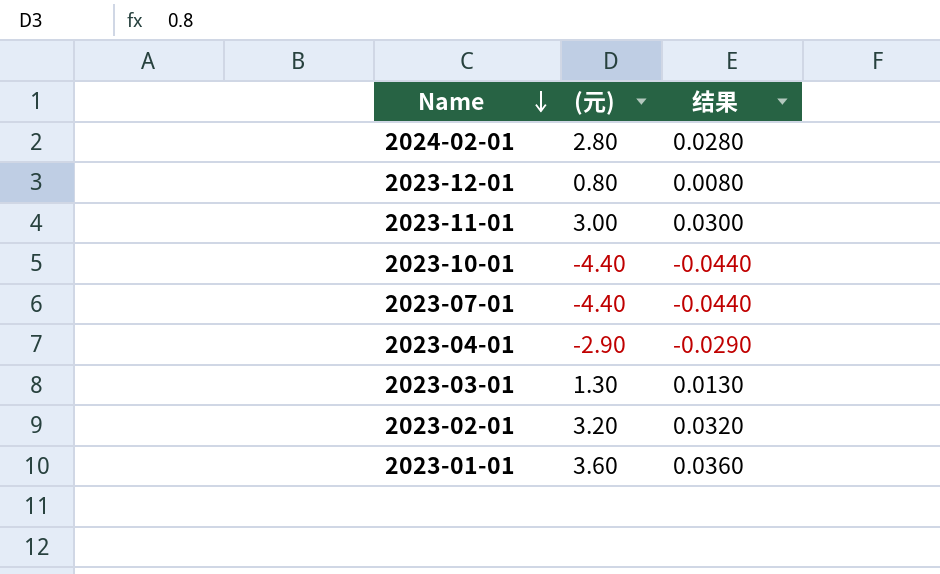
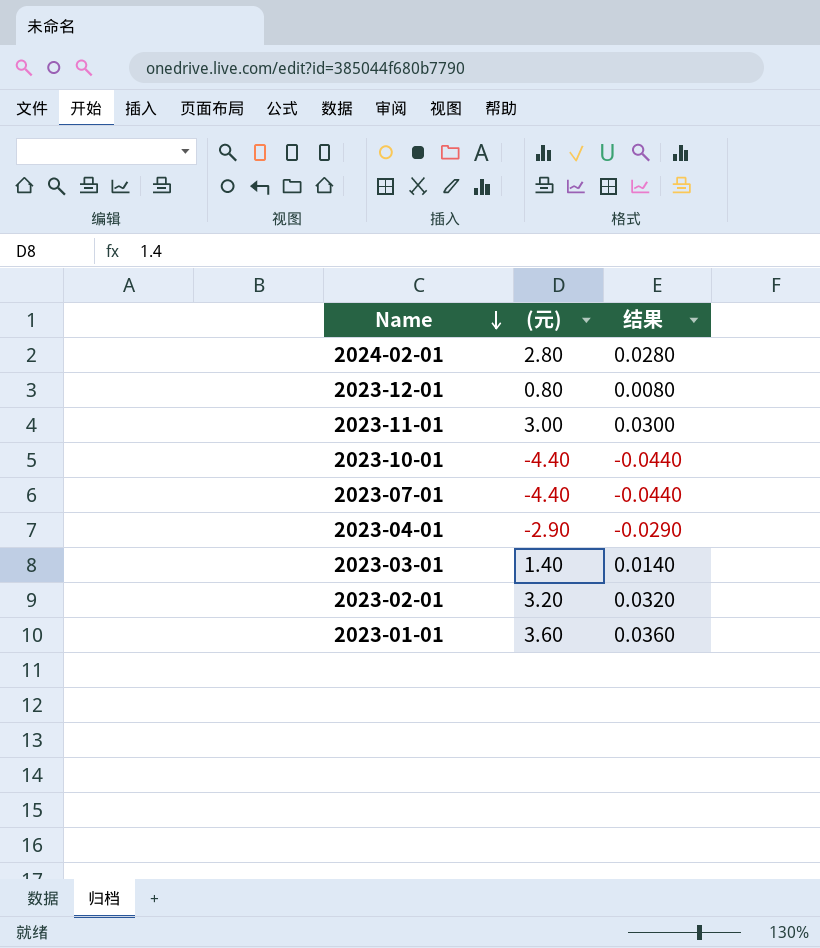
2023-03-01 | (元): 1.30 -> 1.40
2023-03-01 | 结果: 0.0130 -> 0.0140

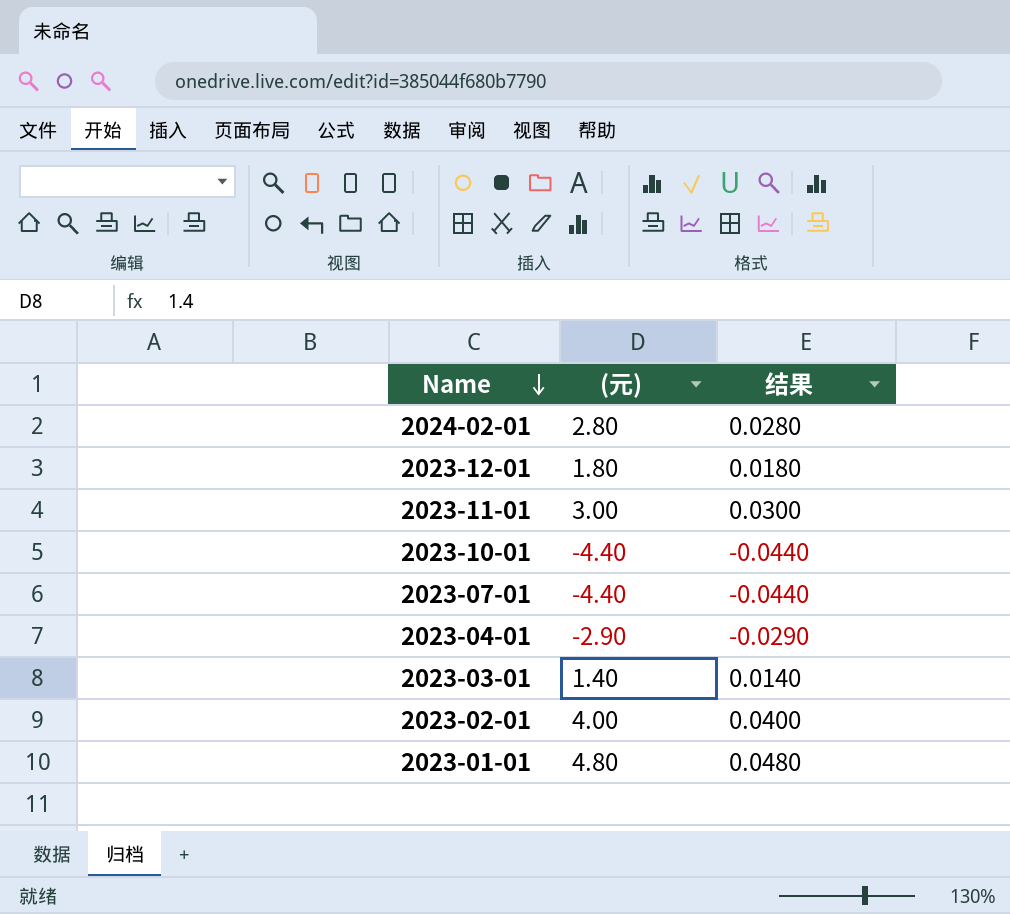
2023-12-01 | (元): 0.80 -> 1.80
2023-12-01 | 结果: 0.0080 -> 0.0180
2023-02-01 | (元): 3.20 -> 4.00
2023-02-01 | 结果: 0.0320 -> 0.0400
2023-01-01 | (元): 3.60 -> 4.80
2023-01-01 | 结果: 0.0360 -> 0.0480

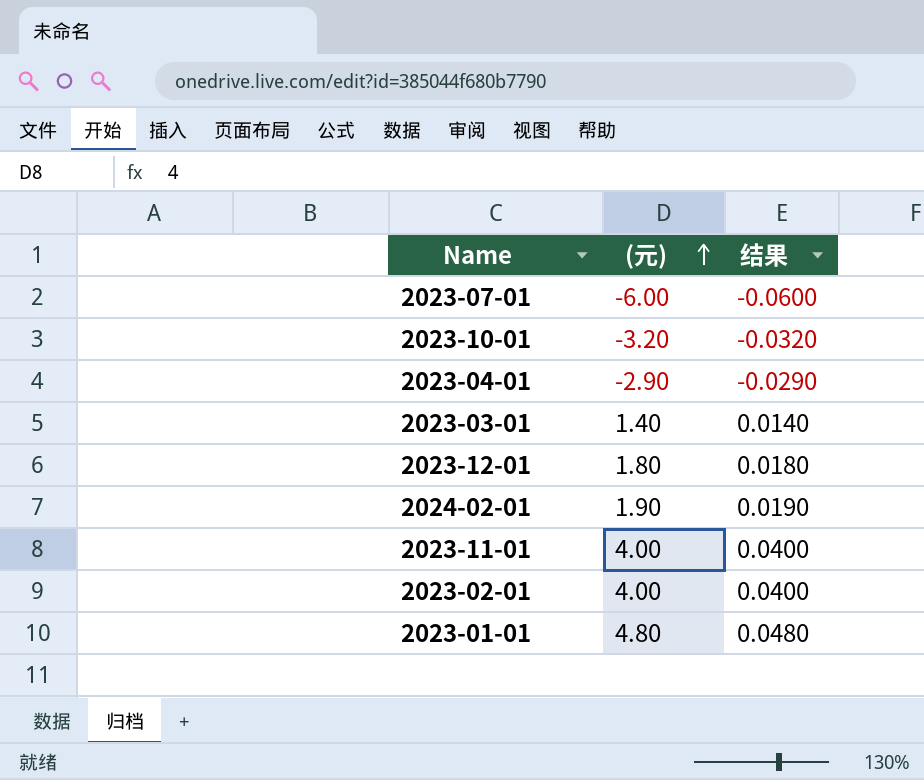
row order: Name descending -> (元) ascending
2023-07-01 | (元): -4.40 -> -6.00
2023-07-01 | 结果: -0.0440 -> -0.0600
2023-10-01 | (元): -4.40 -> -3.20
2023-10-01 | 结果: -0.0440 -> -0.0320
2024-02-01 | (元): 2.80 -> 1.90
2024-02-01 | 结果: 0.0280 -> 0.0190
2023-11-01 | (元): 3.00 -> 4.00
2023-11-01 | 结果: 0.0300 -> 0.0400

